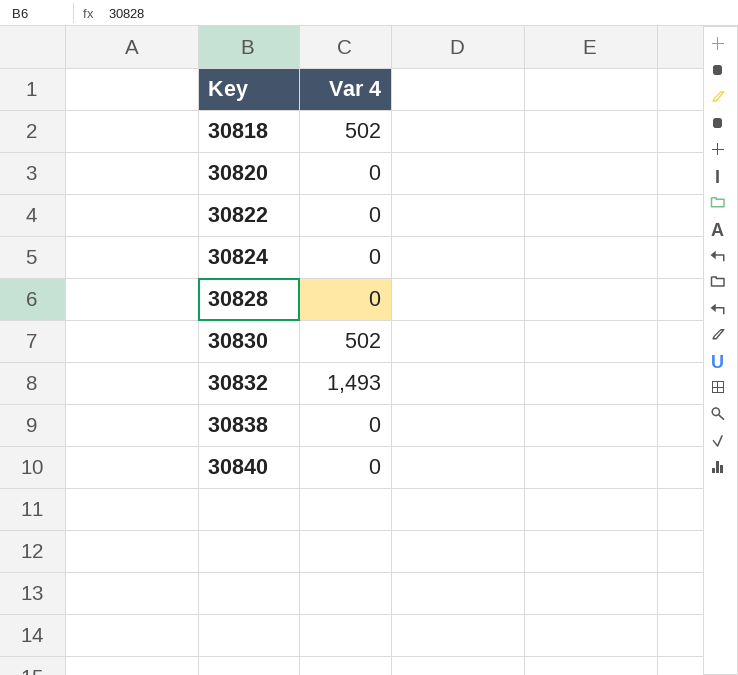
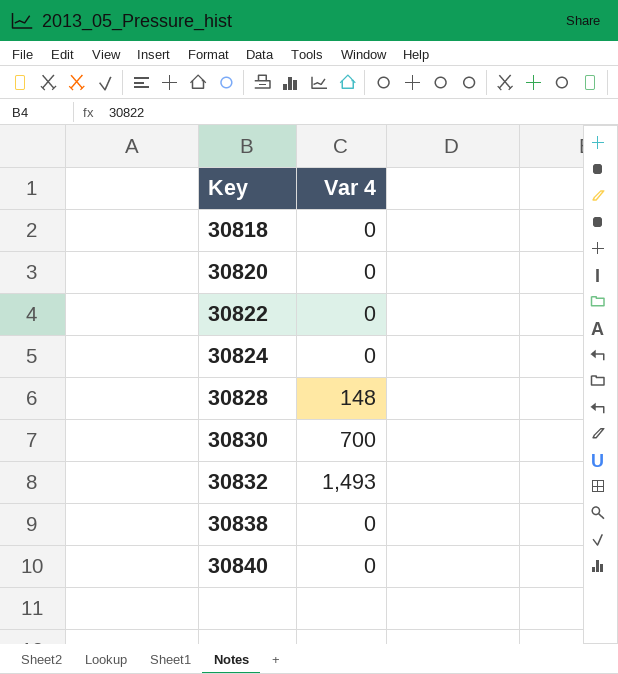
30818 | Var 4: 502 -> 0
30828 | Var 4: 0 -> 148
30830 | Var 4: 502 -> 700

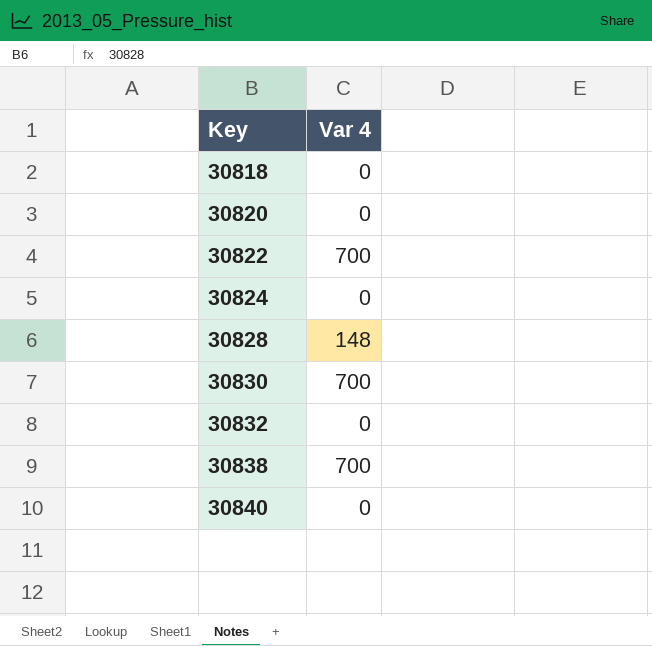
30822 | Var 4: 0 -> 700
30832 | Var 4: 1,493 -> 0
30838 | Var 4: 0 -> 700

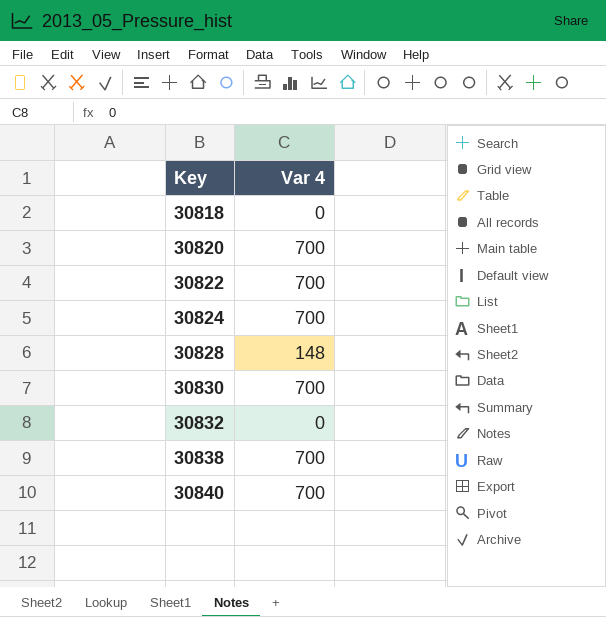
30820 | Var 4: 0 -> 700
30824 | Var 4: 0 -> 700
30840 | Var 4: 0 -> 700

